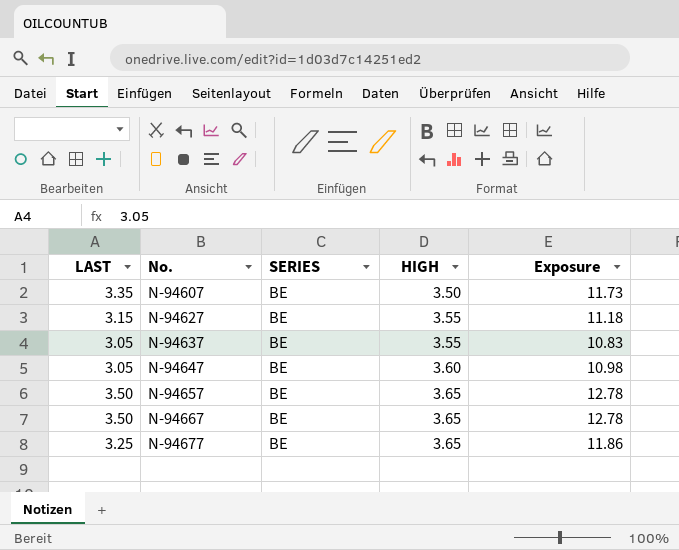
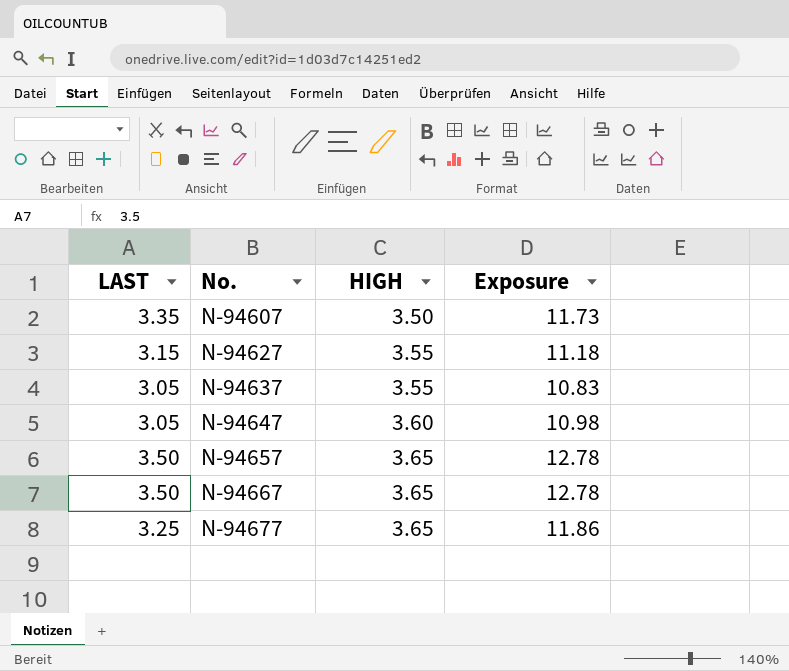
column SERIES | position: 3 -> none

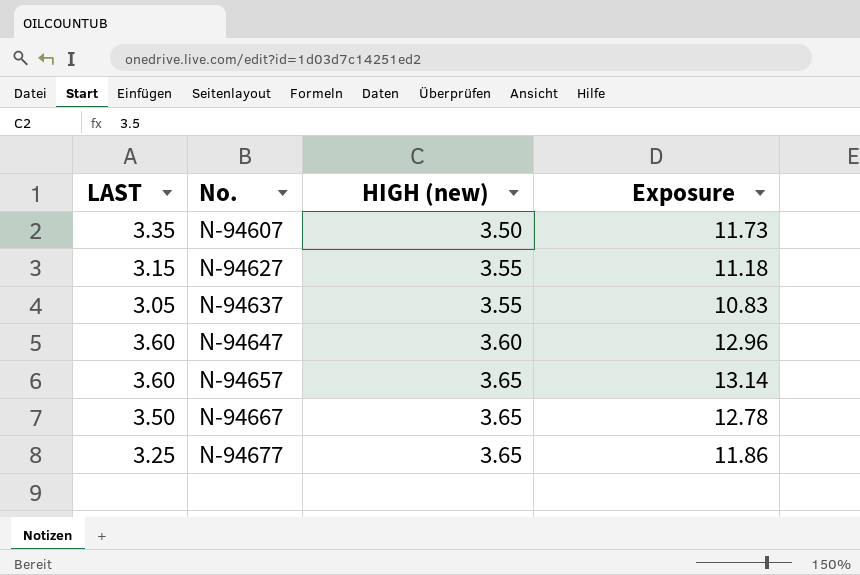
column name: HIGH -> HIGH (new)
N-94647 | LAST: 3.05 -> 3.60
N-94647 | Exposure: 10.98 -> 12.96
N-94657 | LAST: 3.50 -> 3.60
N-94657 | Exposure: 12.78 -> 13.14

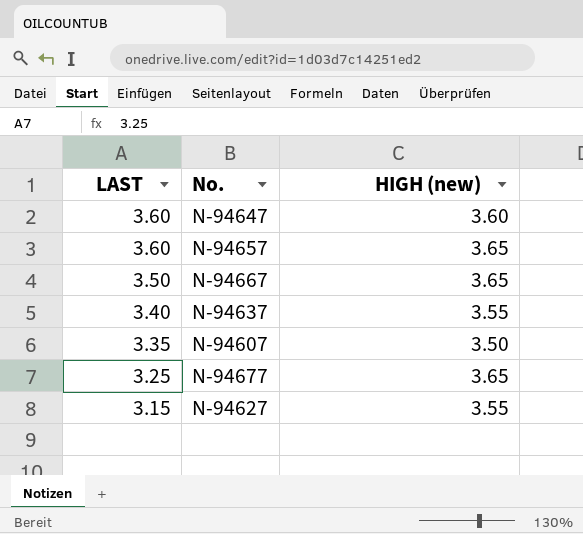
row order: No. ascending -> LAST descending
column Exposure | formula: [LAST] * [HIGH (new)] -> none
N-94637 | LAST: 3.05 -> 3.40

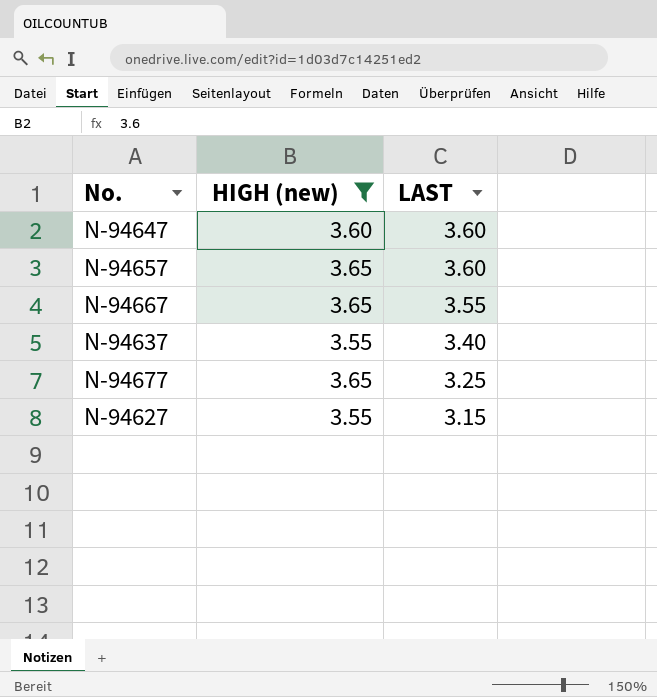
filter: none -> HIGH (new) != 3.50
column LAST | position: 1 -> 3
N-94667 | LAST: 3.50 -> 3.55

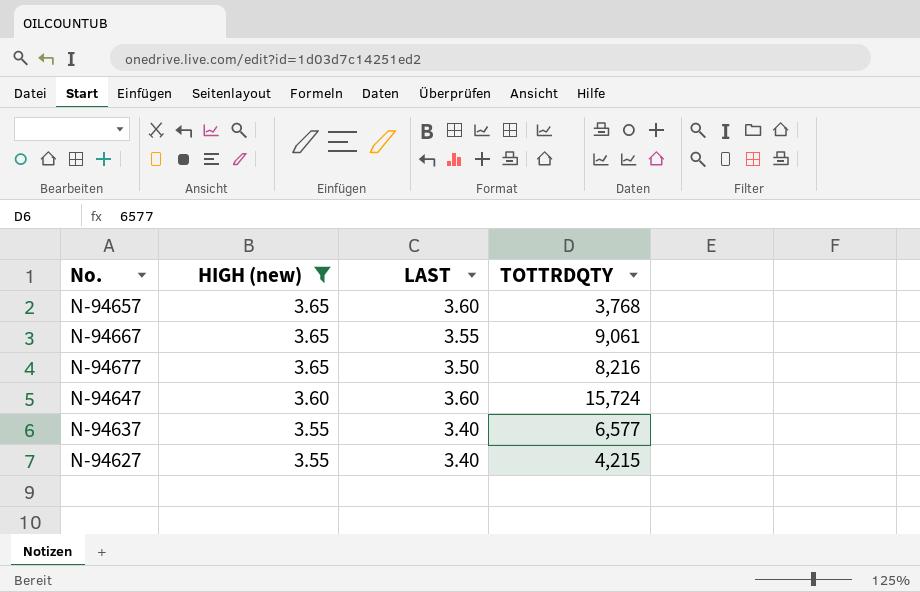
row order: LAST descending -> HIGH (new) descending
column TOTTRDQTY | position: none -> 4
N-94677 | LAST: 3.25 -> 3.50
N-94627 | LAST: 3.15 -> 3.40

